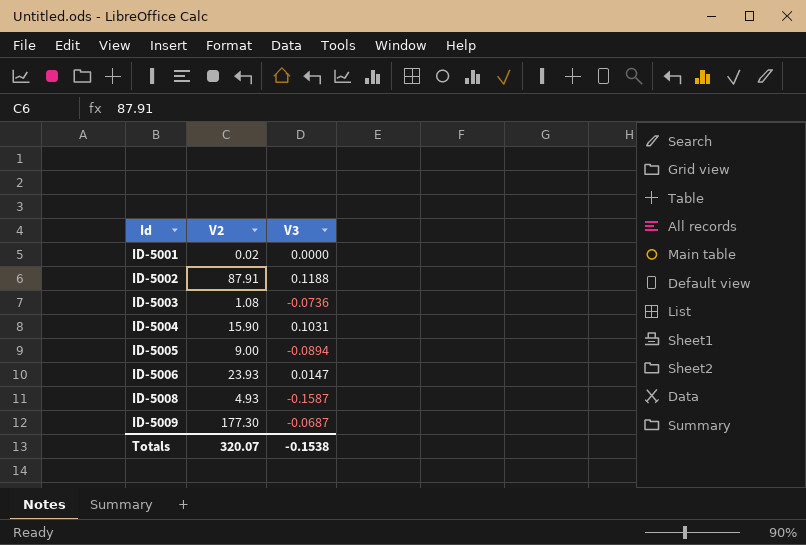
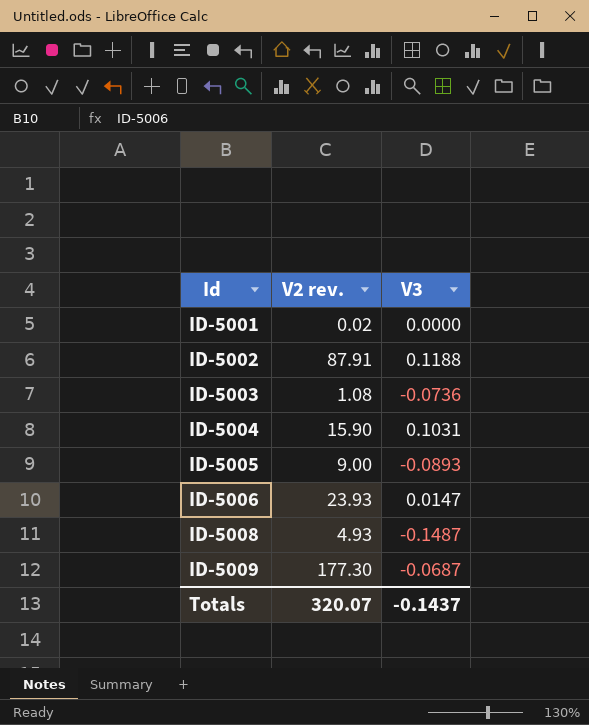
column name: V2 -> V2 rev.
ID-5005 | V3: -0.0894 -> -0.0893
ID-5008 | V3: -0.1587 -> -0.1487
Totals | V3: -0.1538 -> -0.1437

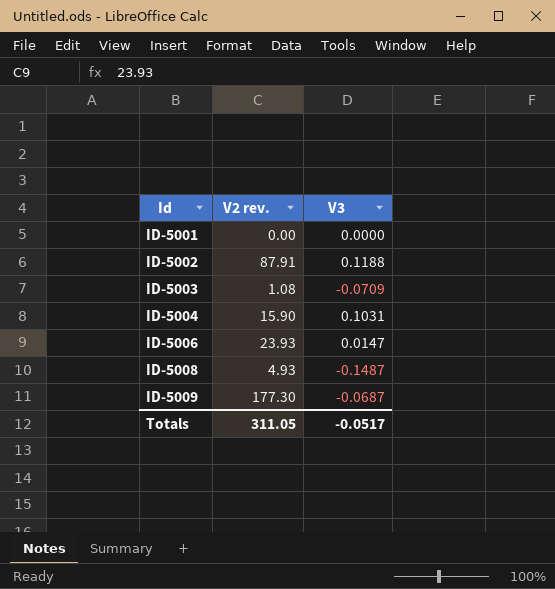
row ID-5005: 9.00 | -0.0893 -> none
ID-5001 | V2 rev.: 0.02 -> 0.00
ID-5003 | V3: -0.0736 -> -0.0709
Totals | V2 rev.: 320.07 -> 311.05
Totals | V3: -0.1437 -> -0.0517

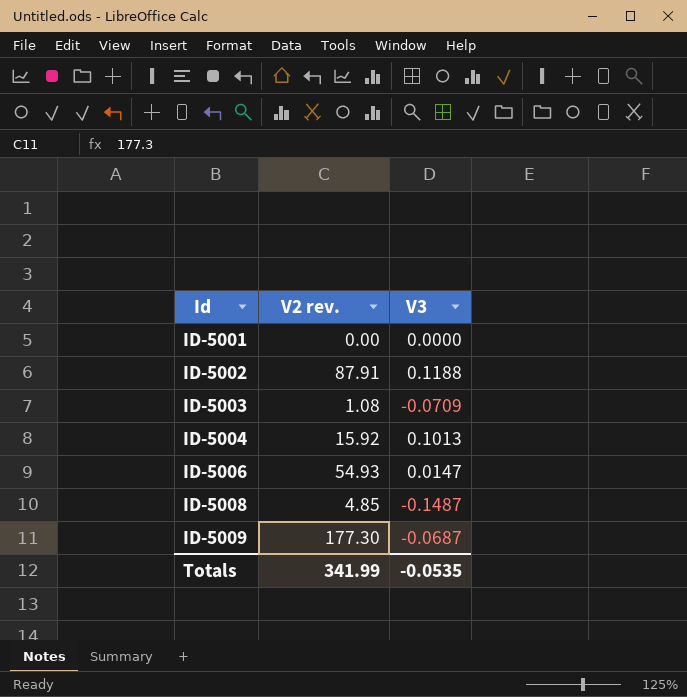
ID-5004 | V2 rev.: 15.90 -> 15.92
ID-5004 | V3: 0.1031 -> 0.1013
ID-5006 | V2 rev.: 23.93 -> 54.93
ID-5008 | V2 rev.: 4.93 -> 4.85
Totals | V2 rev.: 311.05 -> 341.99
Totals | V3: -0.0517 -> -0.0535

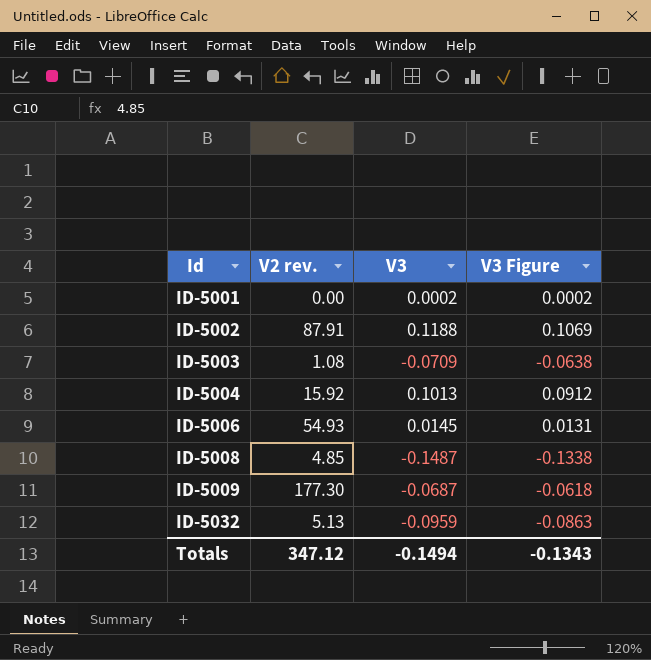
column V3 Figure | formula: none -> [V3] * 0.9
ID-5001 | V3: 0.0000 -> 0.0002
ID-5006 | V3: 0.0147 -> 0.0145
row ID-5032: none -> 5.13 | -0.0959 | -0.0863
Totals | V2 rev.: 341.99 -> 347.12
Totals | V3: -0.0535 -> -0.1494

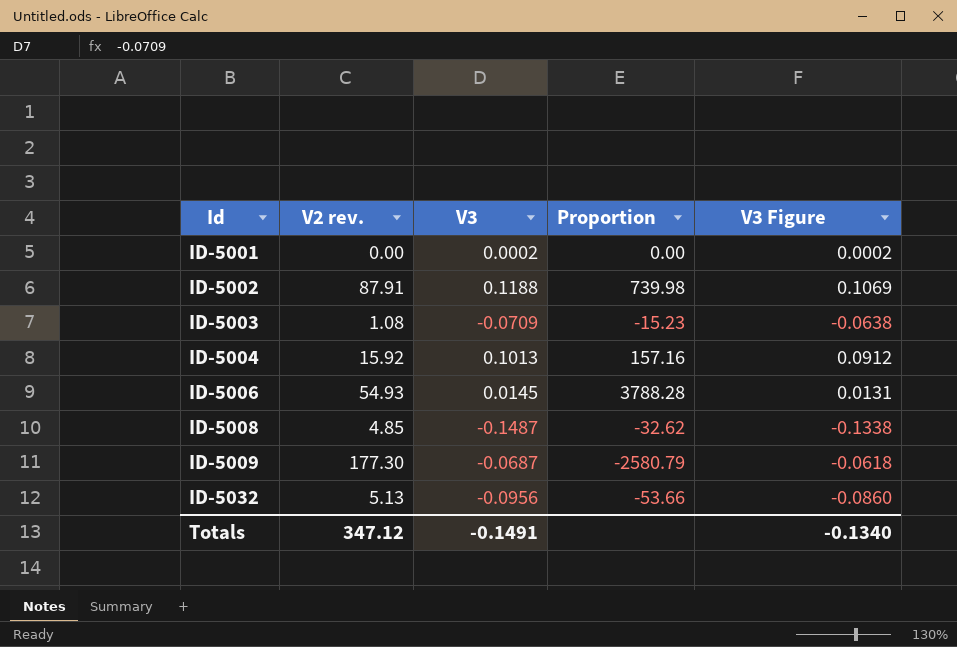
column Proportion | formula: none -> [V2 rev.] / [V3]
ID-5032 | V3: -0.0959 -> -0.0956
ID-5032 | V3 Figure: -0.0863 -> -0.0860
Totals | V3: -0.1494 -> -0.1491
Totals | V3 Figure: -0.1343 -> -0.1340

